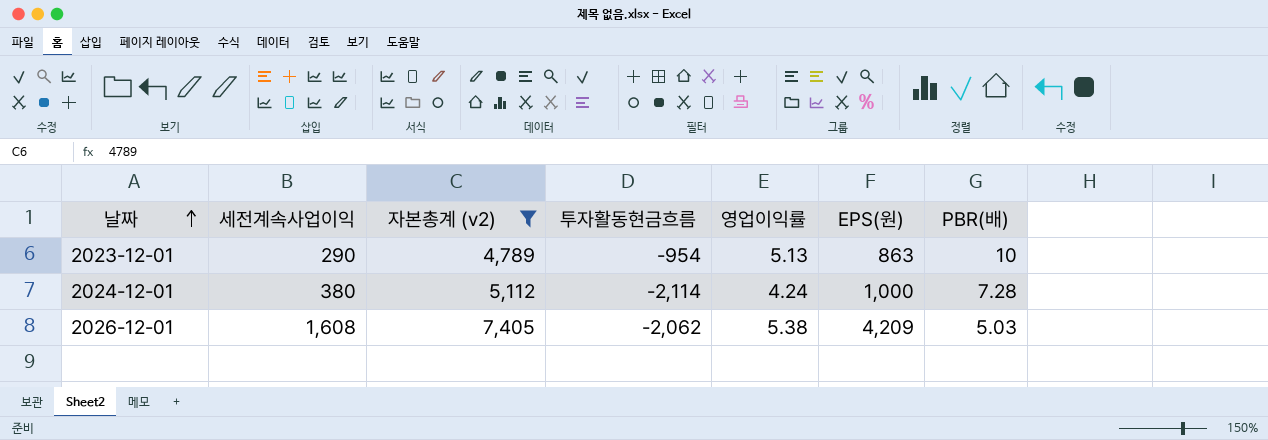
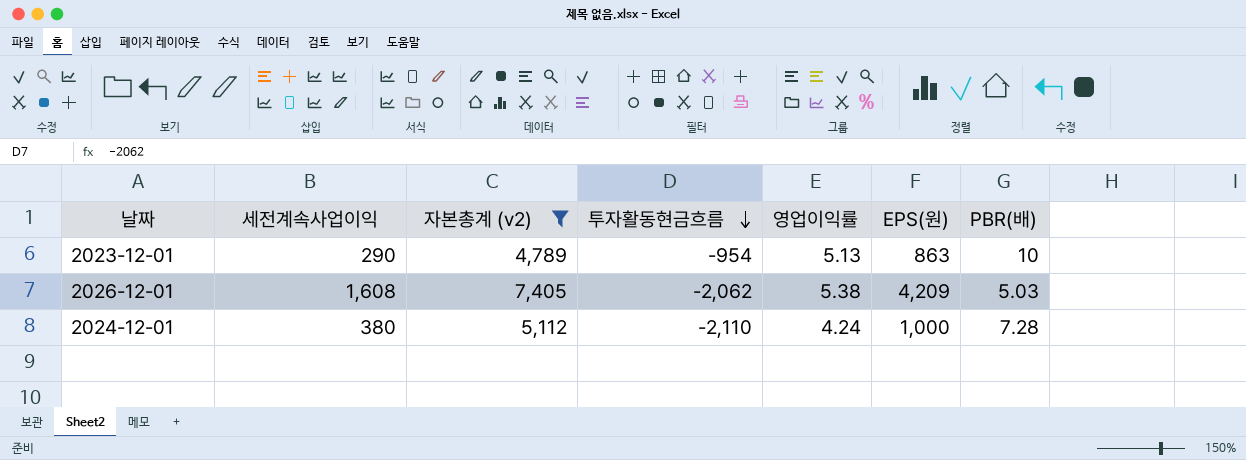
row order: 날짜 ascending -> 투자활동현금흐름 descending
2024-12-01 | 투자활동현금흐름: -2,114 -> -2,110

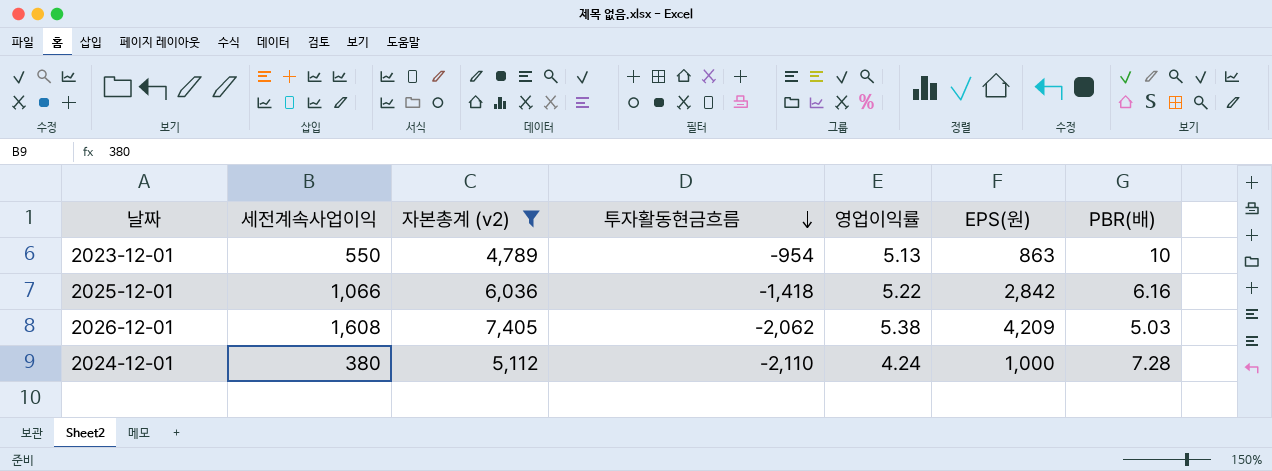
2023-12-01 | 세전계속사업이익: 290 -> 550
row 2025-12-01: none -> 1,066 | 6,036 | -1,418 | 5.22 | 2,842 | 6.16

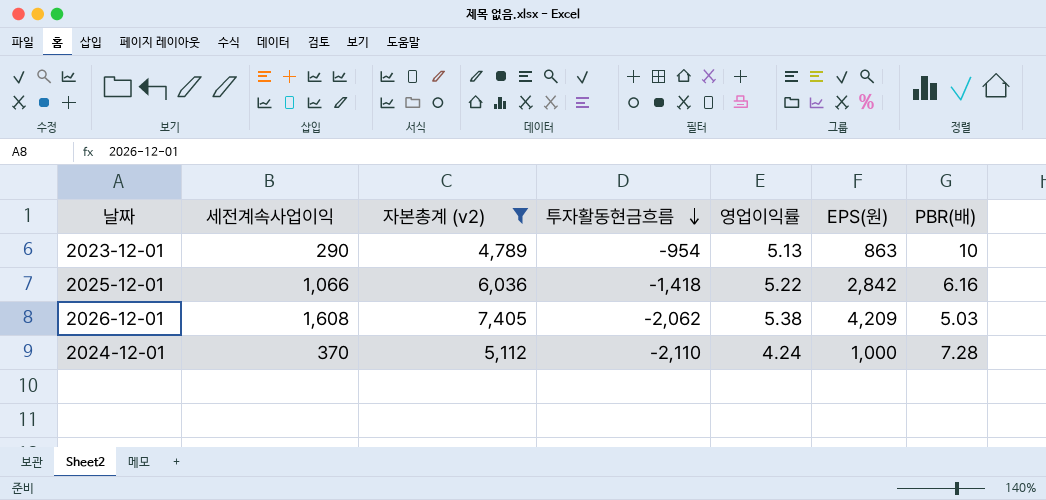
2023-12-01 | 세전계속사업이익: 550 -> 290
2024-12-01 | 세전계속사업이익: 380 -> 370

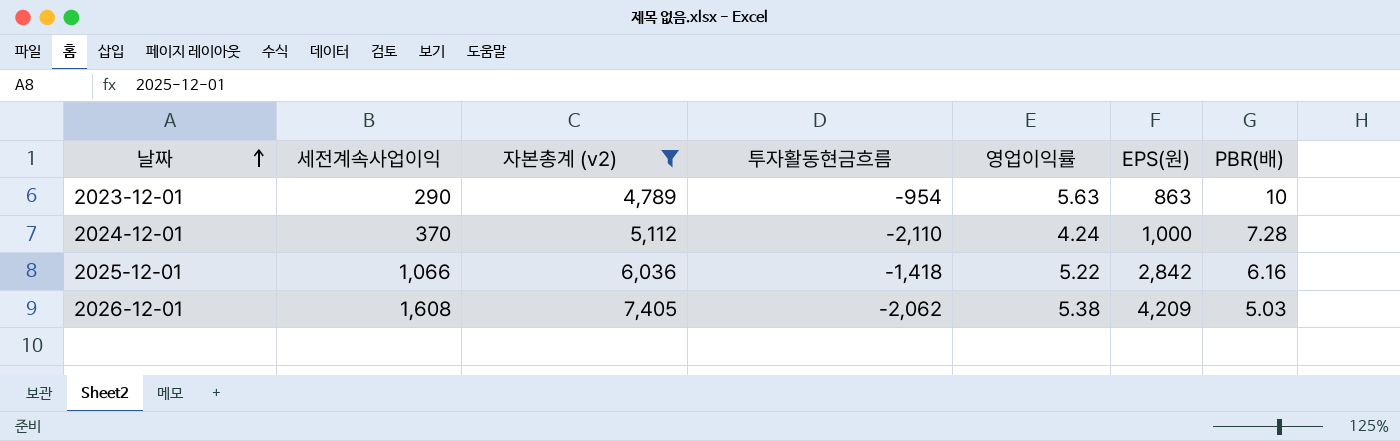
row order: 투자활동현금흐름 descending -> 날짜 ascending
2023-12-01 | 영업이익률: 5.13 -> 5.63

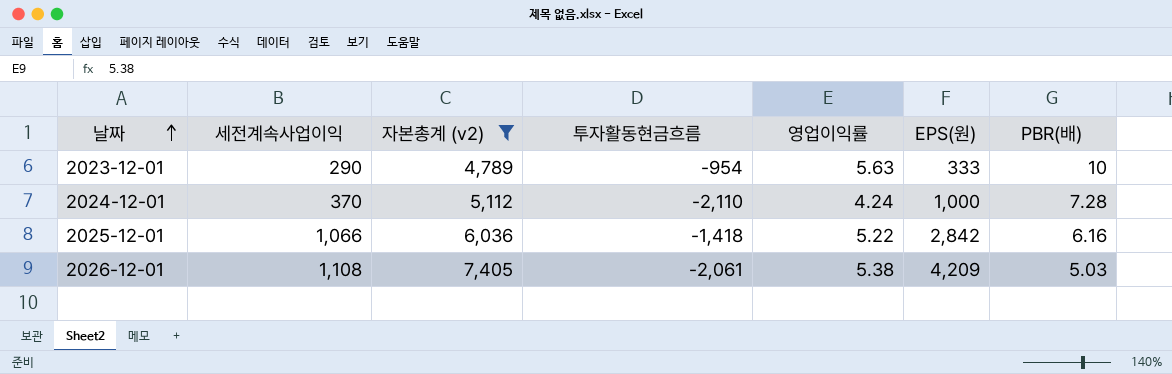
2023-12-01 | EPS(원): 863 -> 333
2026-12-01 | 세전계속사업이익: 1,608 -> 1,108
2026-12-01 | 투자활동현금흐름: -2,062 -> -2,061

